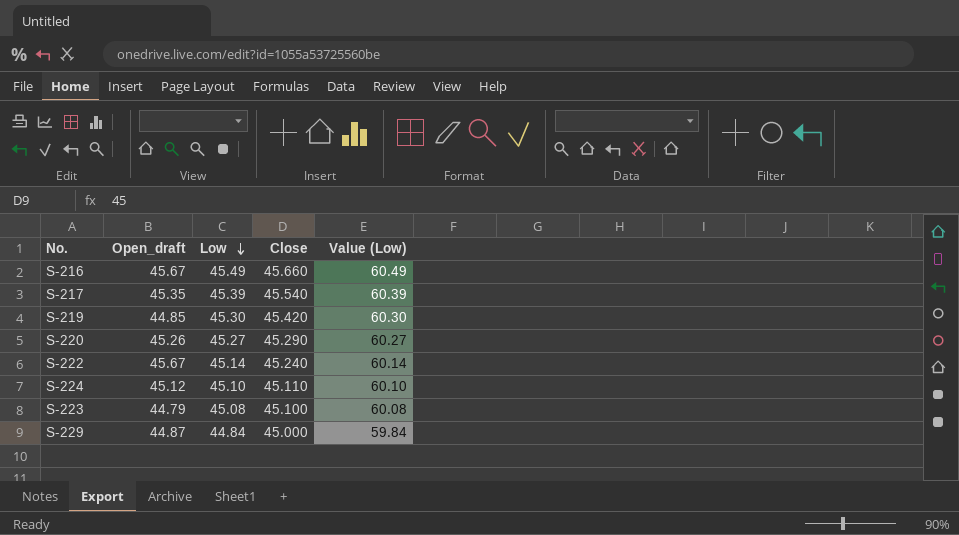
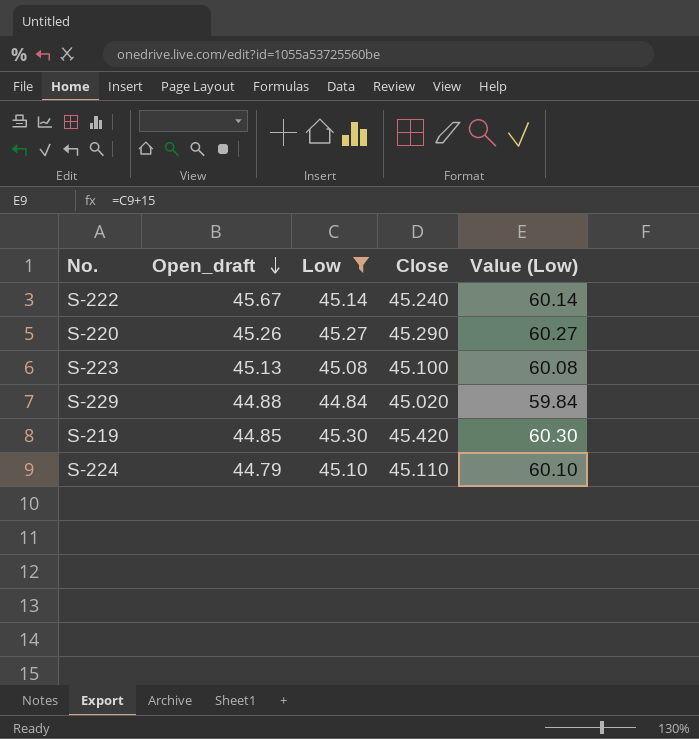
filter: none -> Low <= 45.30
row order: Low descending -> Open_draft descending
S-223 | Open_draft: 44.79 -> 45.13
S-229 | Open_draft: 44.87 -> 44.88
S-229 | Close: 45.000 -> 45.020
S-224 | Open_draft: 45.12 -> 44.79

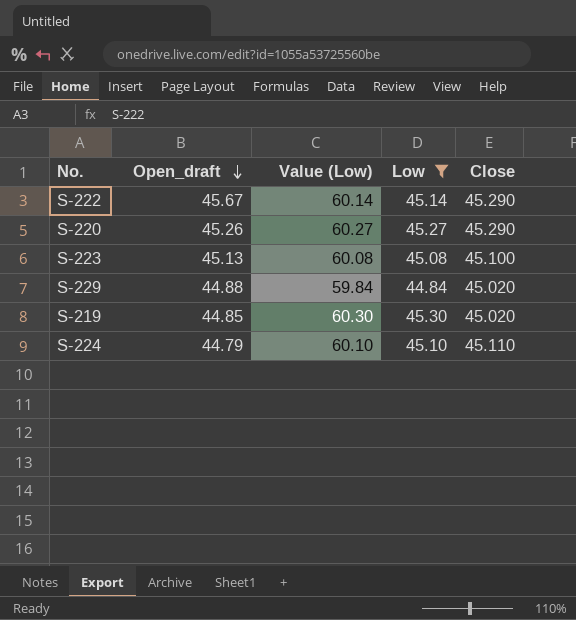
column Value (Low) | position: 5 -> 3
S-222 | Close: 45.240 -> 45.290
S-219 | Close: 45.420 -> 45.020

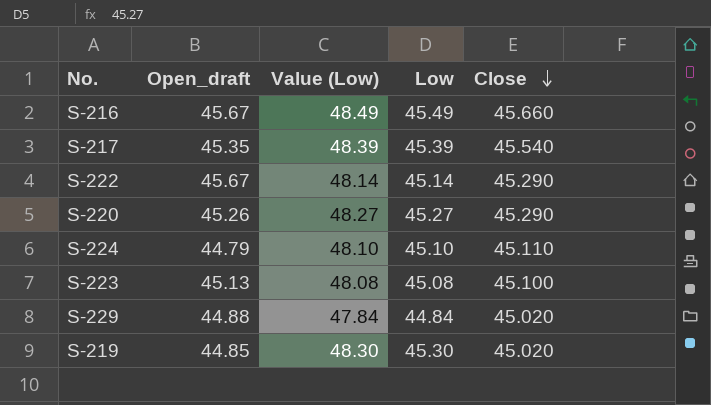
filter: Low <= 45.30 -> none
row order: Open_draft descending -> Close descending
column Value (Low) | formula: [Low] + 15 -> [Low] + 3

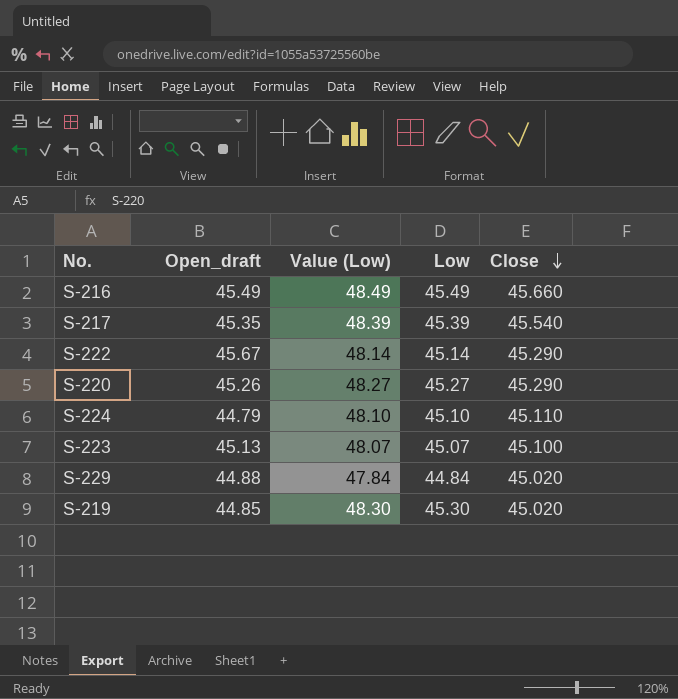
S-216 | Open_draft: 45.67 -> 45.49
S-223 | Value (Low): 48.08 -> 48.07
S-223 | Low: 45.08 -> 45.07

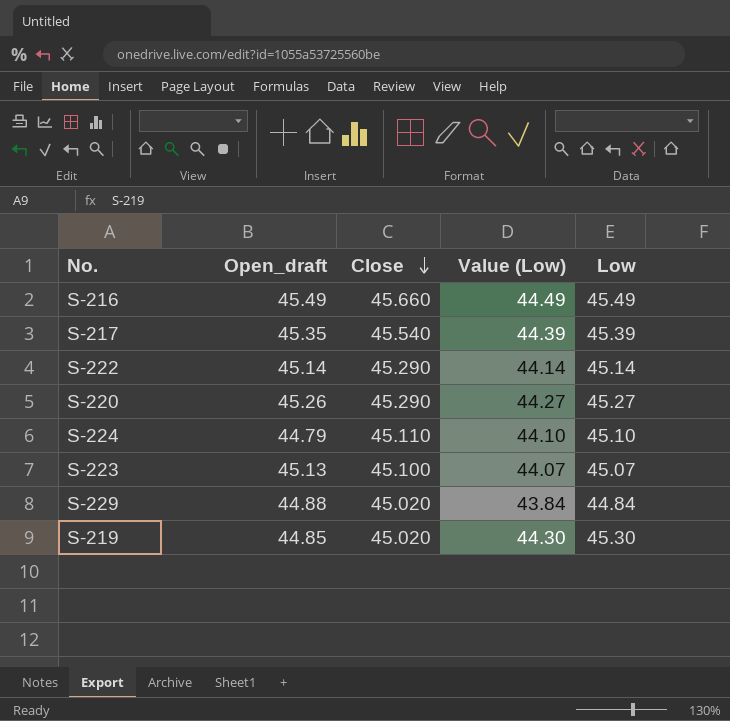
column Close | position: 5 -> 3
column Value (Low) | formula: [Low] + 3 -> [Low] - 1
S-222 | Open_draft: 45.67 -> 45.14

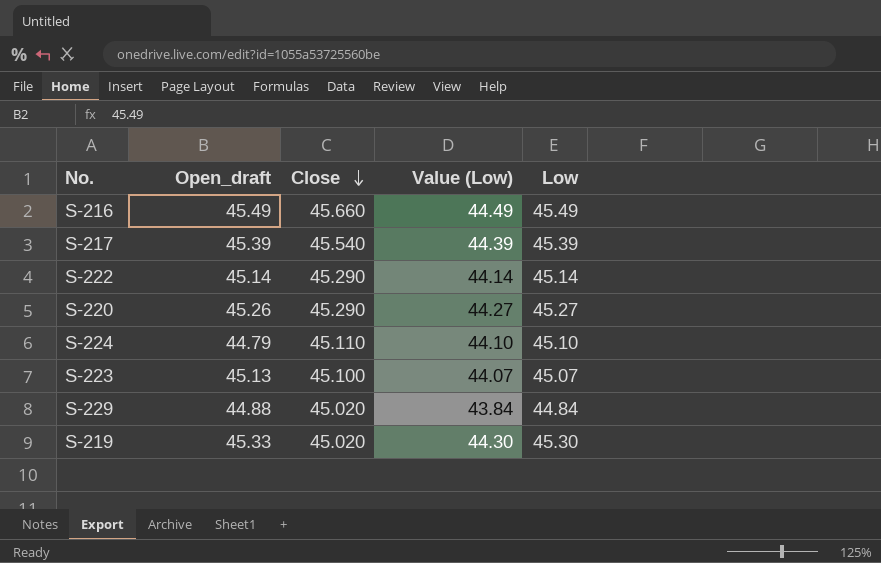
S-217 | Open_draft: 45.35 -> 45.39
S-219 | Open_draft: 44.85 -> 45.33

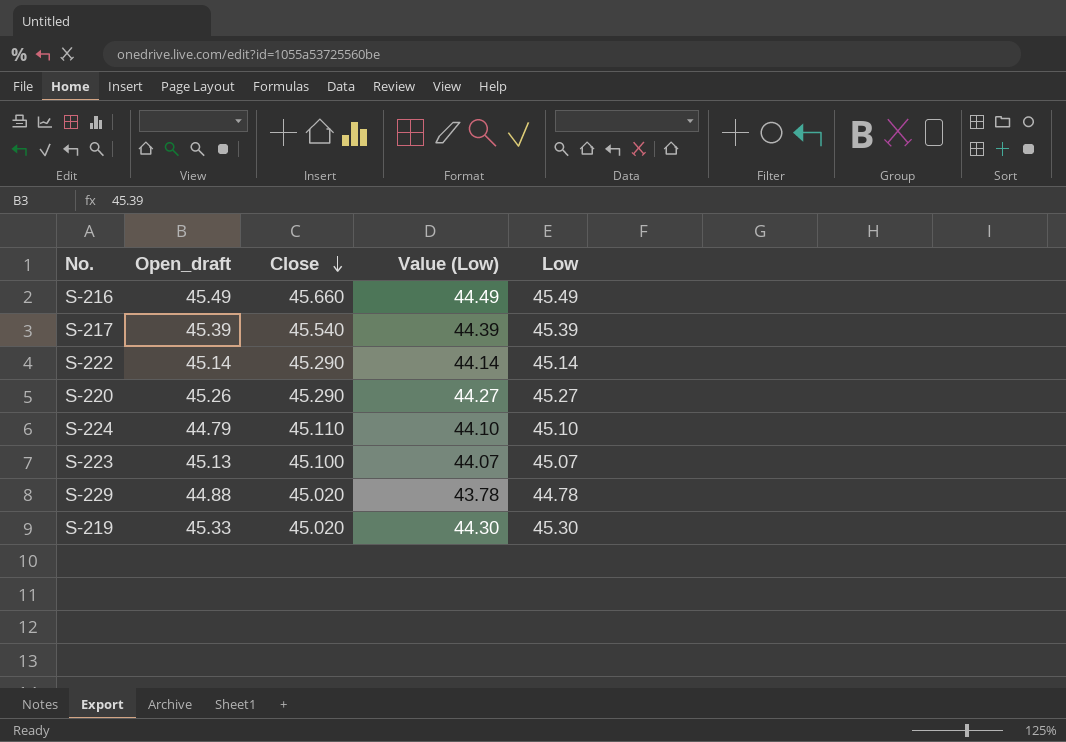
S-229 | Value (Low): 43.84 -> 43.78
S-229 | Low: 44.84 -> 44.78

